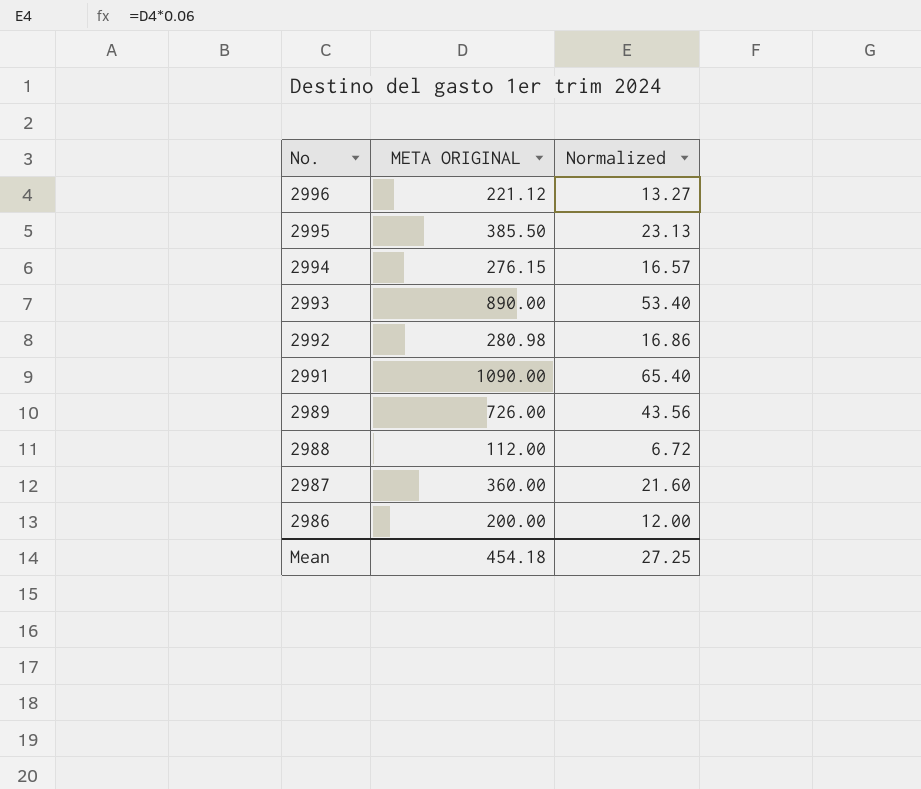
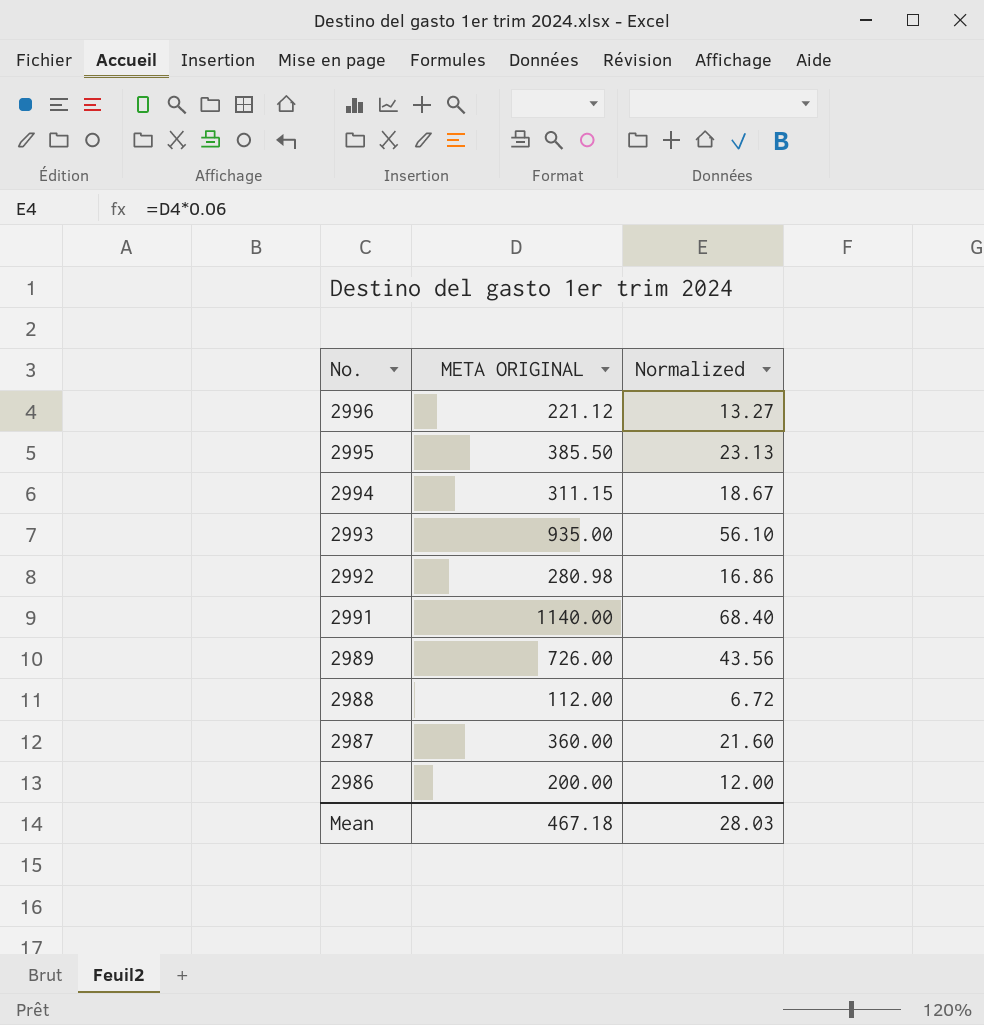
2994 | META ORIGINAL: 276.15 -> 311.15
2994 | Normalized: 16.57 -> 18.67
2993 | META ORIGINAL: 890.00 -> 935.00
2993 | Normalized: 53.40 -> 56.10
2991 | META ORIGINAL: 1090.00 -> 1140.00
2991 | Normalized: 65.40 -> 68.40
Mean | META ORIGINAL: 454.18 -> 467.18
Mean | Normalized: 27.25 -> 28.03

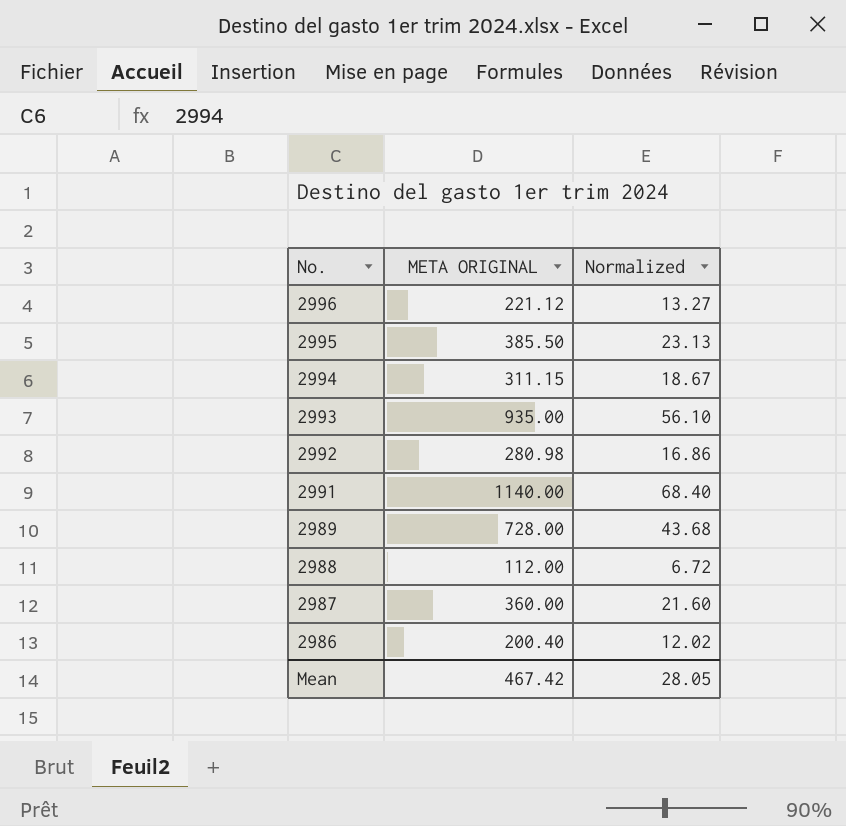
2989 | META ORIGINAL: 726.00 -> 728.00
2989 | Normalized: 43.56 -> 43.68
2986 | META ORIGINAL: 200.00 -> 200.40
2986 | Normalized: 12.00 -> 12.02
Mean | META ORIGINAL: 467.18 -> 467.42
Mean | Normalized: 28.03 -> 28.05

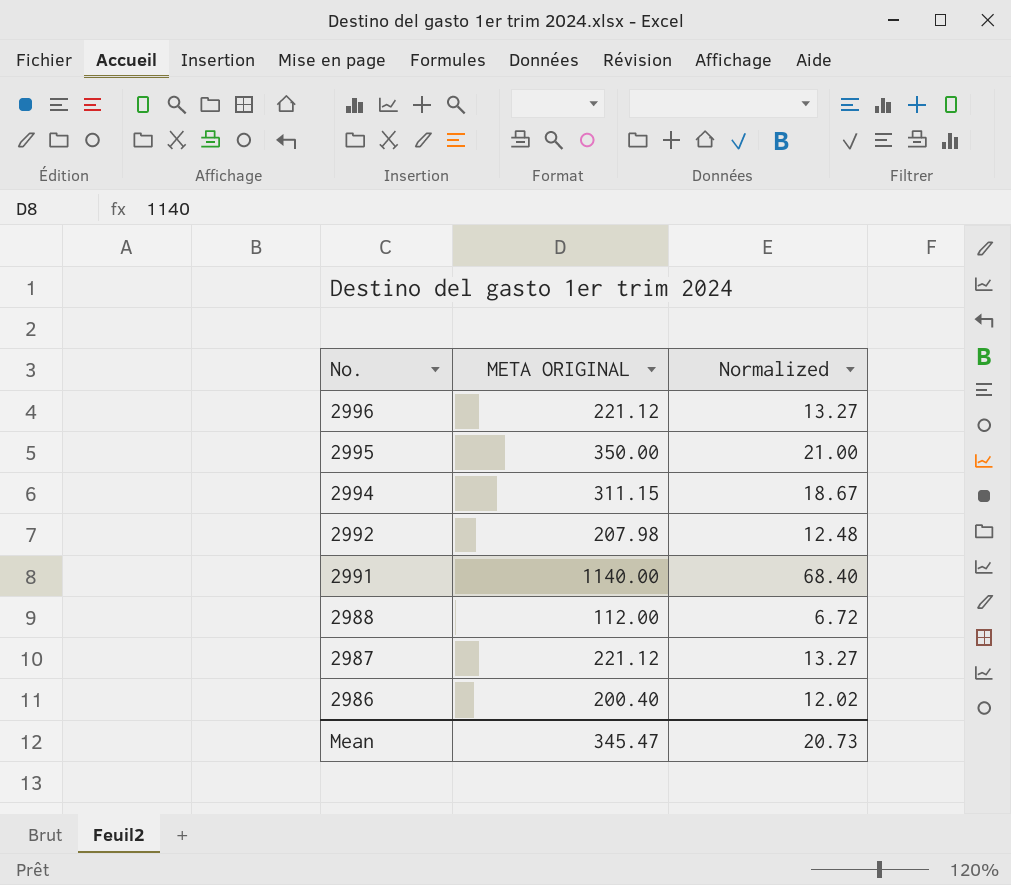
row 2993: 935.00 | 56.10 -> none
row 2989: 728.00 | 43.68 -> none
2995 | META ORIGINAL: 385.50 -> 350.00
2995 | Normalized: 23.13 -> 21.00
2992 | META ORIGINAL: 280.98 -> 207.98
2992 | Normalized: 16.86 -> 12.48
2987 | META ORIGINAL: 360.00 -> 221.12
2987 | Normalized: 21.60 -> 13.27
Mean | META ORIGINAL: 467.42 -> 345.47
Mean | Normalized: 28.05 -> 20.73

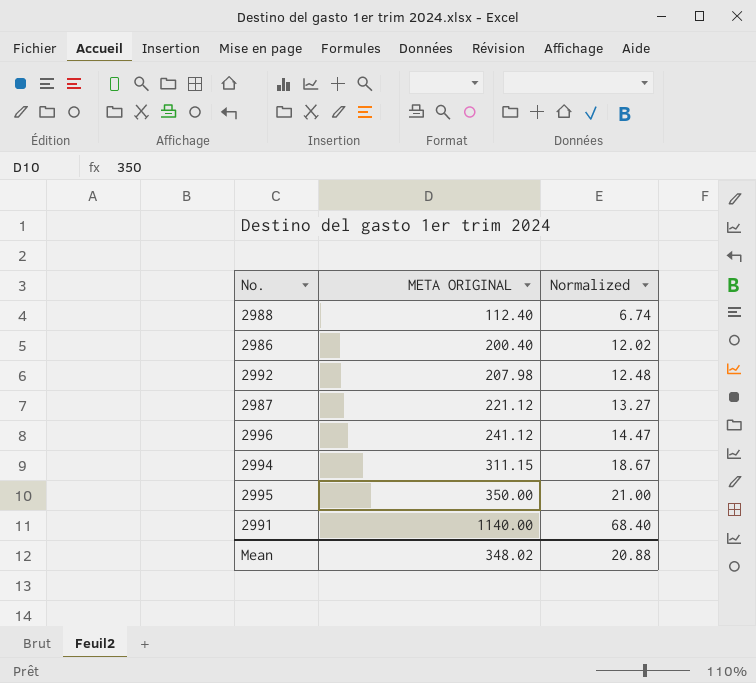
row order: No. descending -> META ORIGINAL ascending
2988 | META ORIGINAL: 112.00 -> 112.40
2988 | Normalized: 6.72 -> 6.74
2996 | META ORIGINAL: 221.12 -> 241.12
2996 | Normalized: 13.27 -> 14.47
Mean | META ORIGINAL: 345.47 -> 348.02
Mean | Normalized: 20.73 -> 20.88

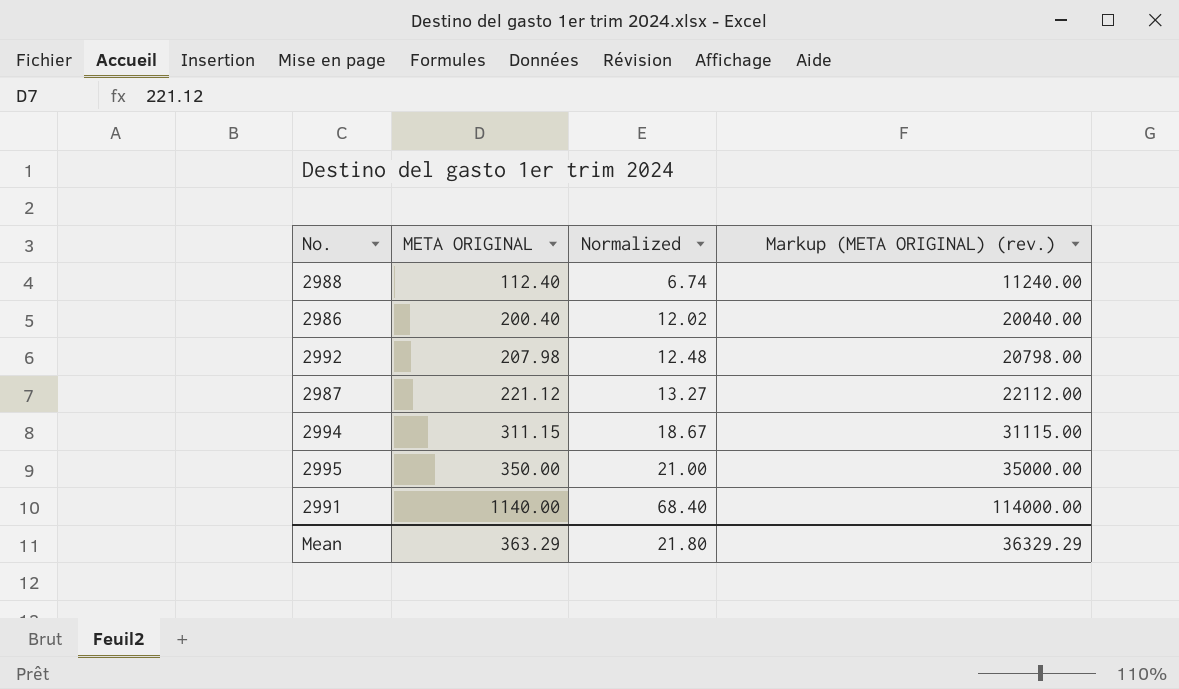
column Markup (META ORIGINAL) (rev.) | formula: none -> [META ORIGINAL] * 100
row 2996: 241.12 | 14.47 -> none
Mean | META ORIGINAL: 348.02 -> 363.29
Mean | Normalized: 20.88 -> 21.80

